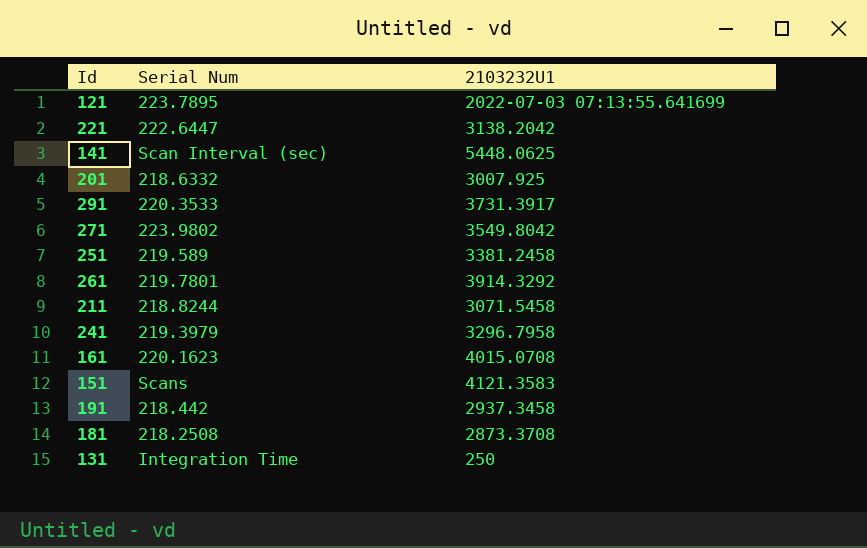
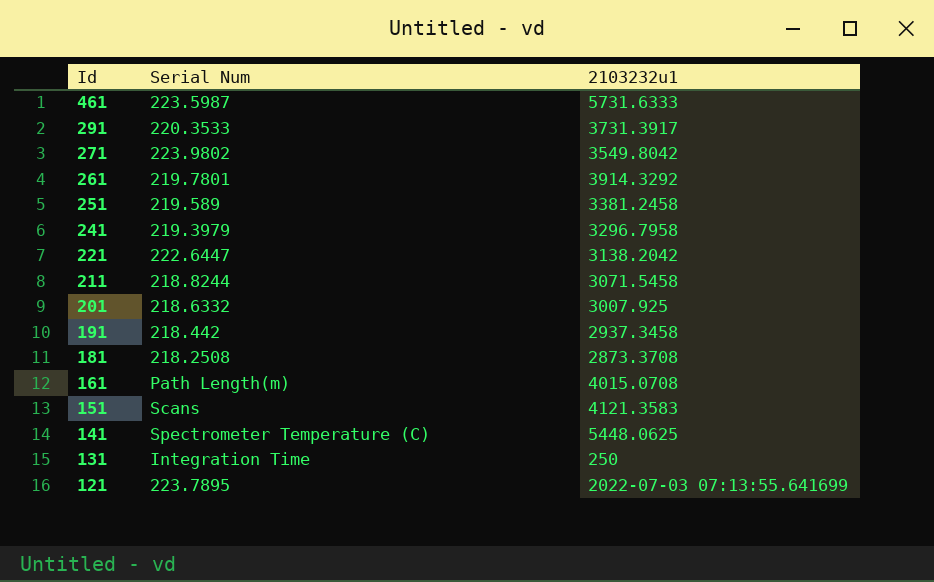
row order: none -> Id descending
column name: 2103232U1 -> 2103232u1
row 461: none -> 223.5987 | 5731.6333
161 | Serial Num: 220.1623 -> Path Length(m)
141 | Serial Num: Scan Interval (sec) -> Spectrometer Temperature (C)

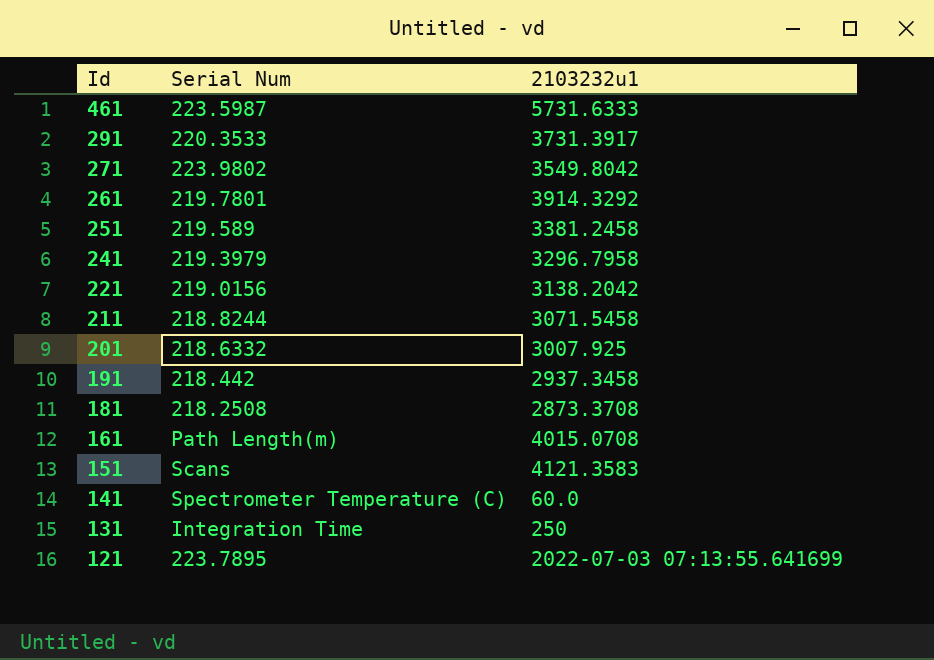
221 | Serial Num: 222.6447 -> 219.0156
141 | 2103232u1: 5448.0625 -> 60.0

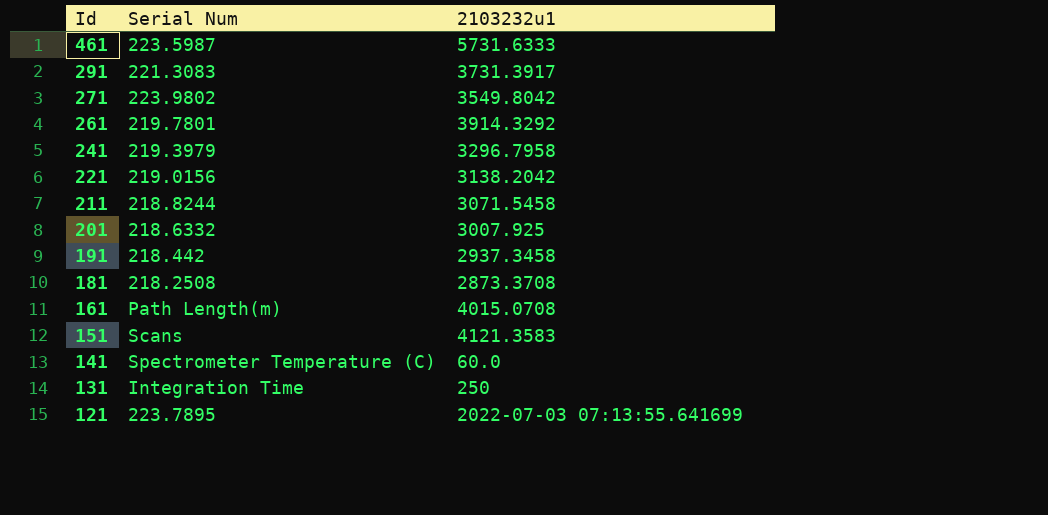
row 251: 219.589 | 3381.2458 -> none
291 | Serial Num: 220.3533 -> 221.3083

